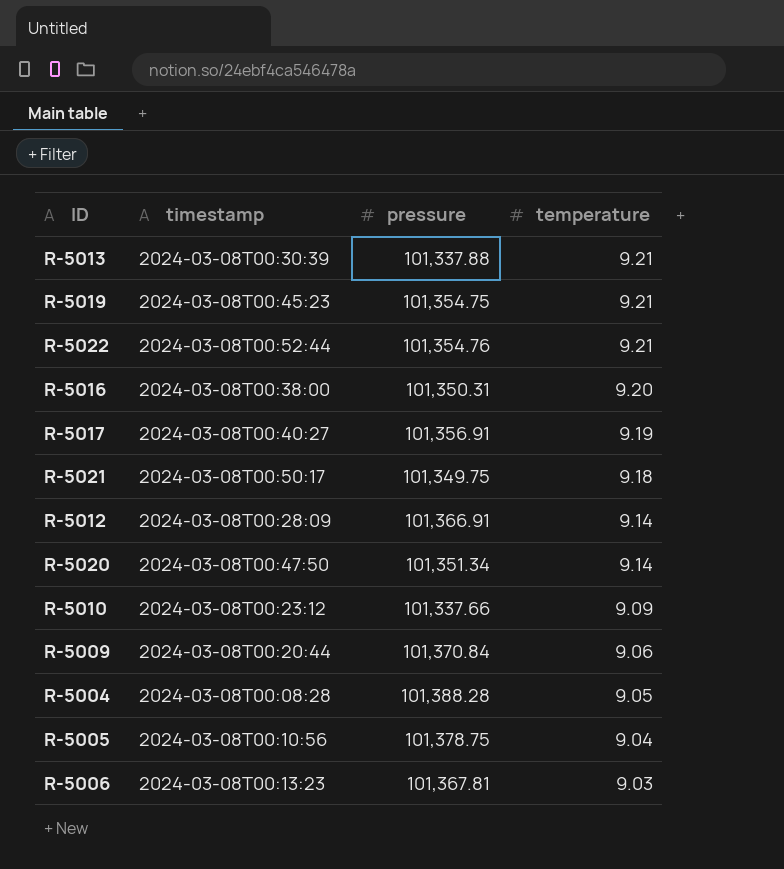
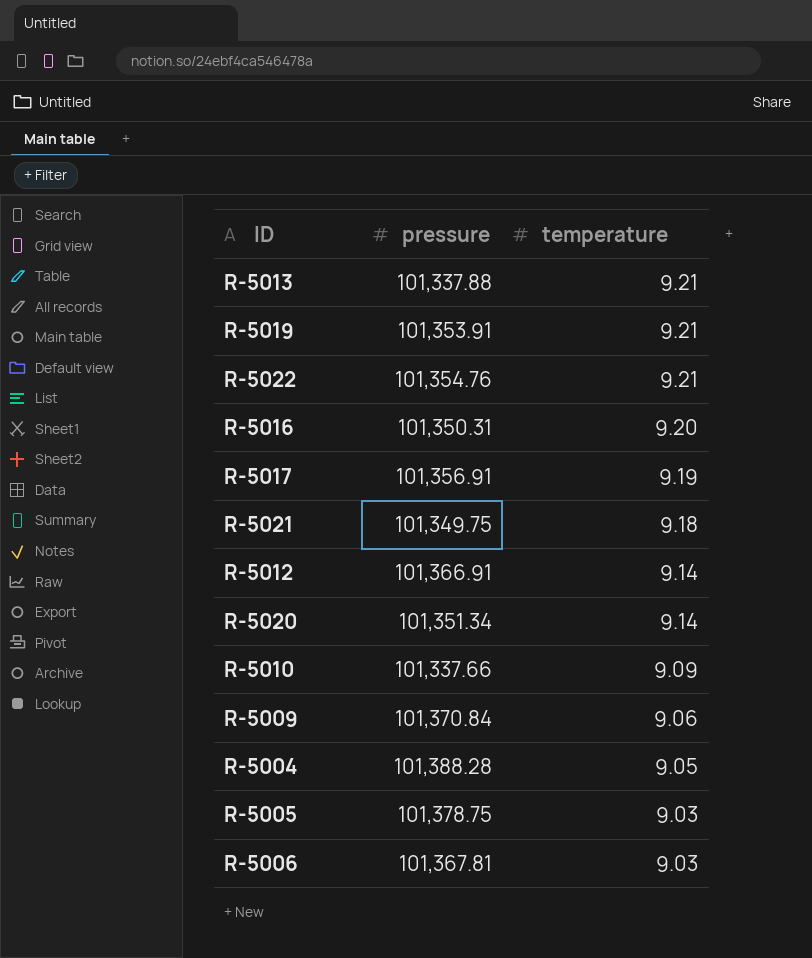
column timestamp | position: 2 -> none
R-5019 | pressure: 101,354.75 -> 101,353.91
R-5005 | temperature: 9.04 -> 9.03

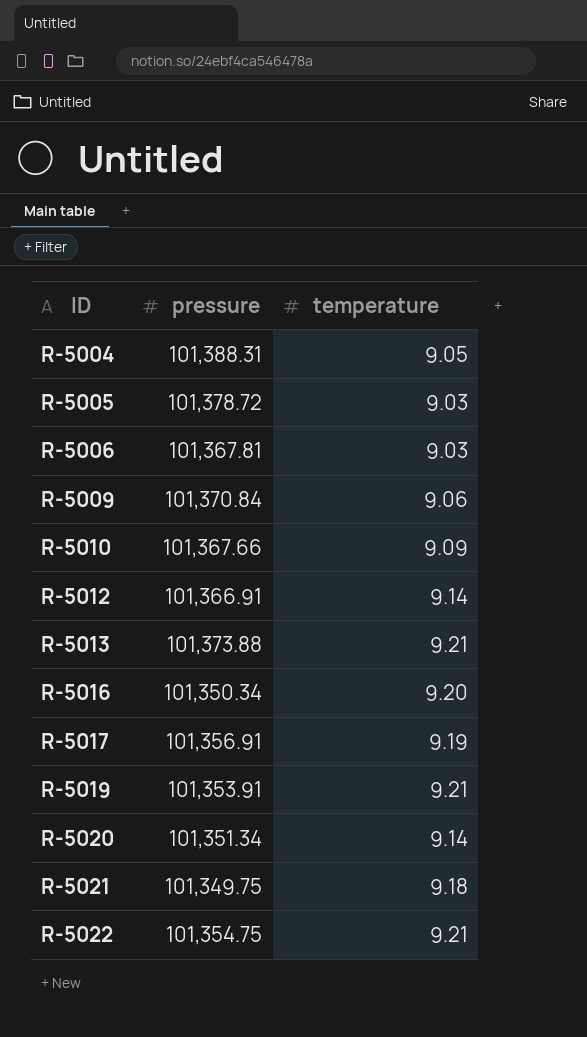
row order: temperature descending -> ID ascending
R-5004 | pressure: 101,388.28 -> 101,388.31
R-5005 | pressure: 101,378.75 -> 101,378.72
R-5010 | pressure: 101,337.66 -> 101,367.66
R-5013 | pressure: 101,337.88 -> 101,373.88
R-5016 | pressure: 101,350.31 -> 101,350.34
R-5022 | pressure: 101,354.76 -> 101,354.75

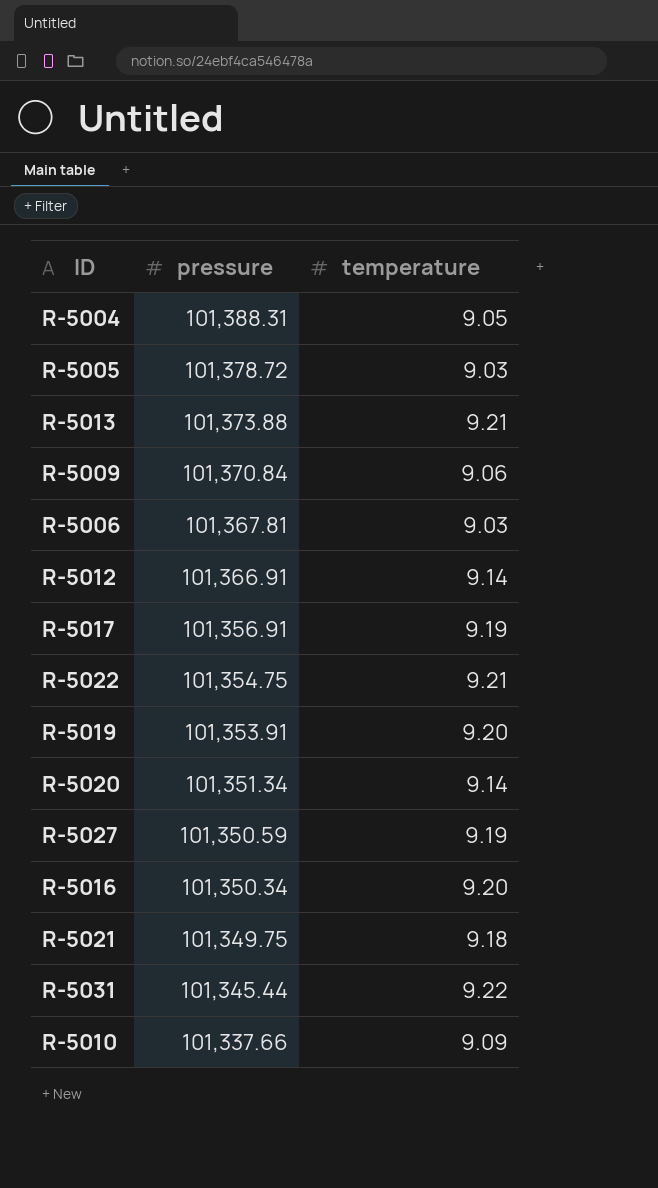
row order: ID ascending -> pressure descending
R-5019 | temperature: 9.21 -> 9.20
row R-5027: none -> 101,350.59 | 9.19
row R-5031: none -> 101,345.44 | 9.22
R-5010 | pressure: 101,367.66 -> 101,337.66

